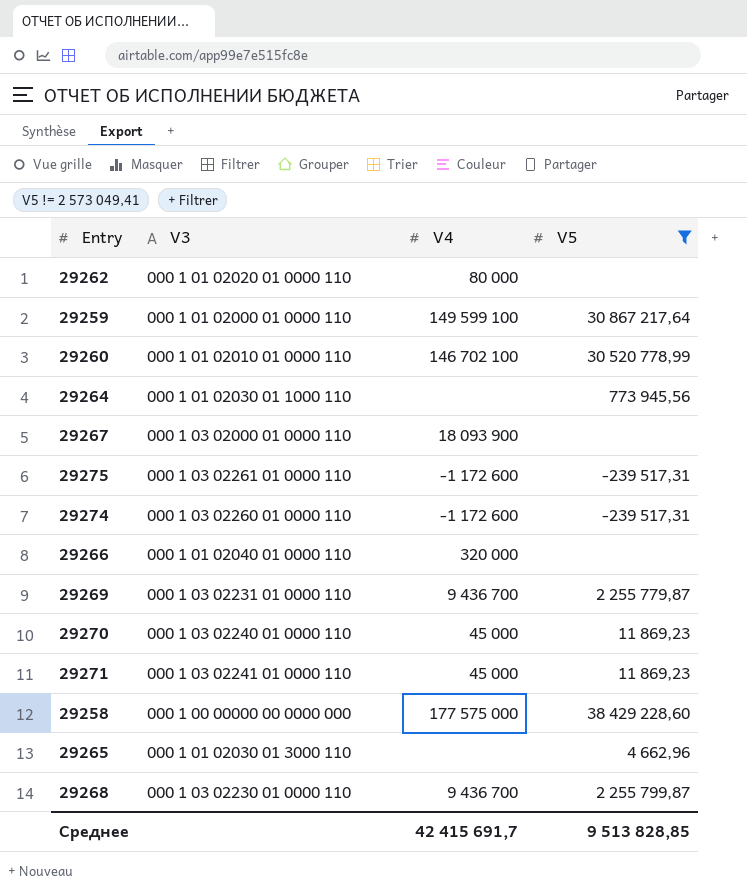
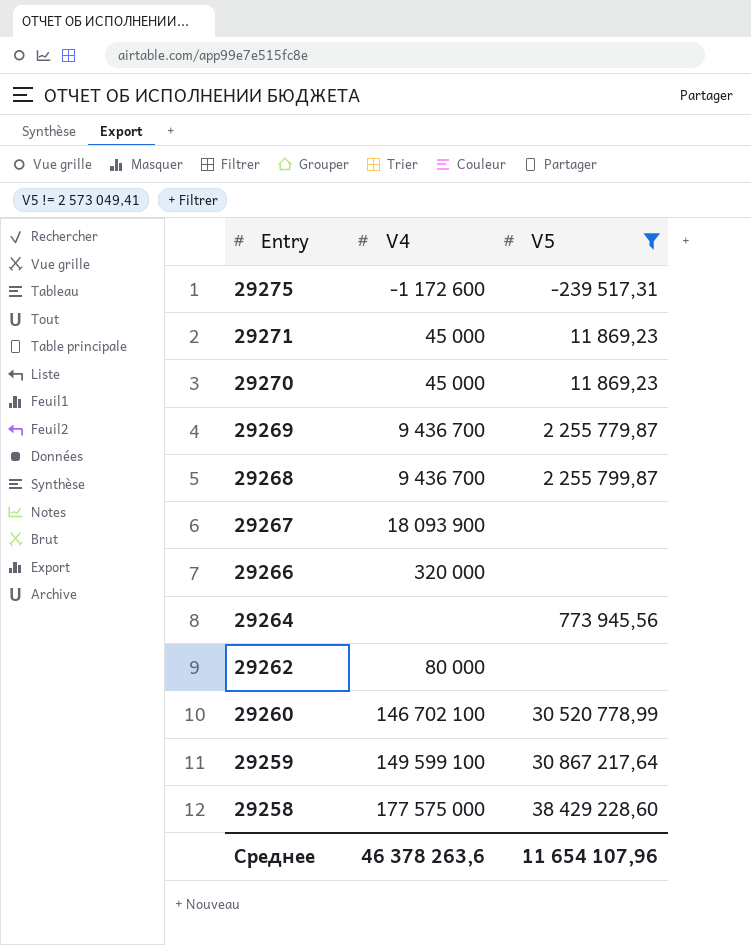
row order: none -> Entry descending
column V3 | position: 2 -> none
row 29274: 000 1 03 02260 01 0000 110 | -1 172 600 | -239 517,31 -> none
row 29265: 000 1 01 02030 01 3000 110 | none | 4 662,96 -> none
Среднее | V4: 42 415 691,7 -> 46 378 263,6
Среднее | V5: 9 513 828,85 -> 11 654 107,96

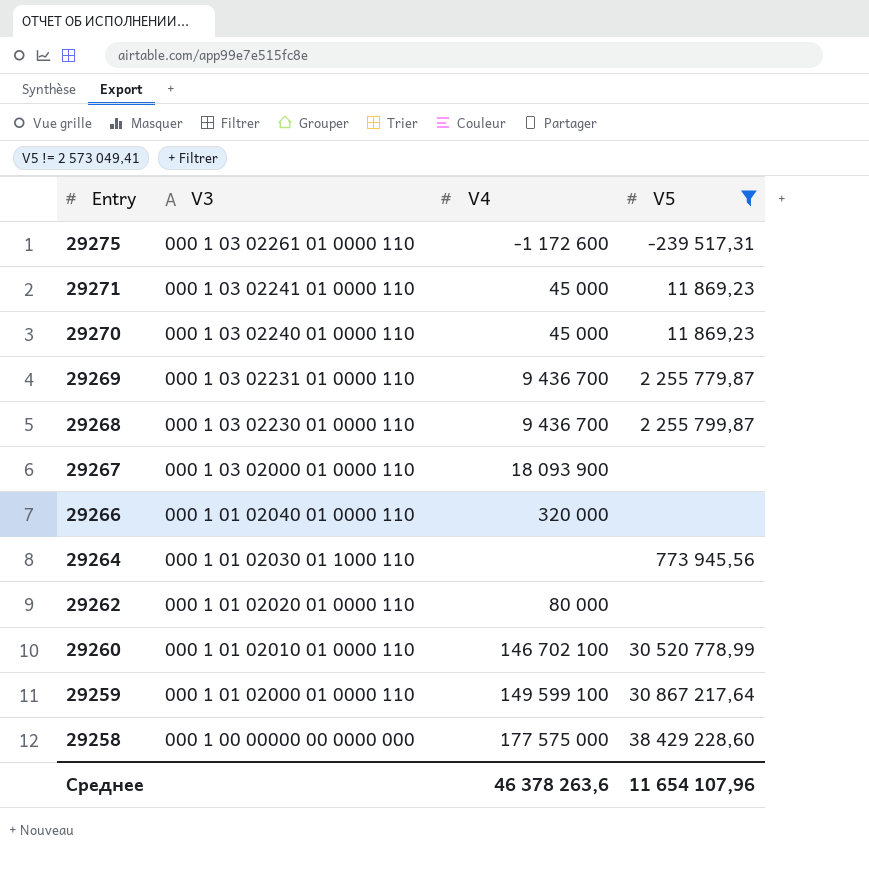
column V3 | position: none -> 2

